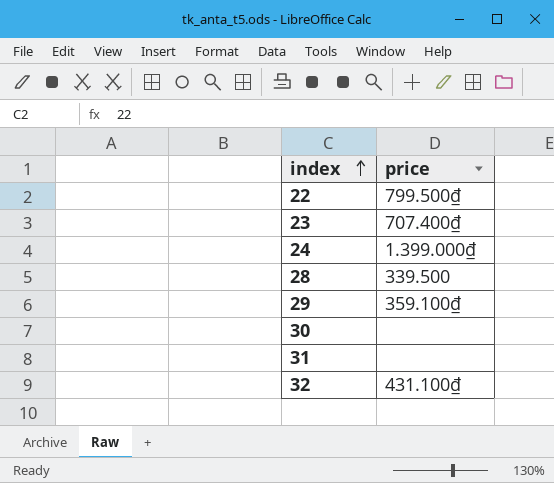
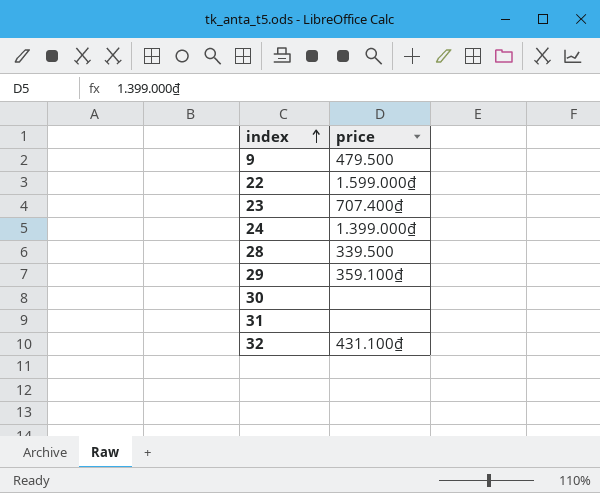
row 9: none -> 479.500
22 | price: 799.500₫ -> 1.599.000₫

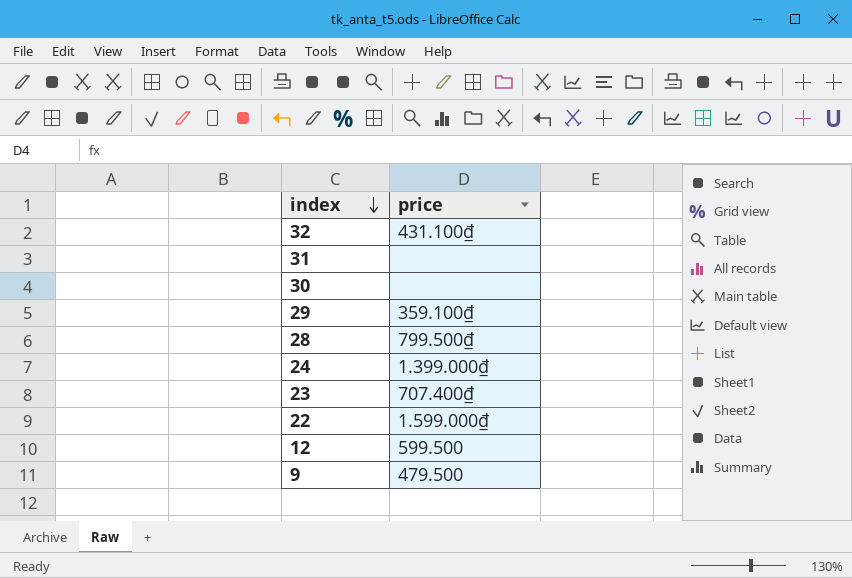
row order: index ascending -> index descending
28 | price: 339.500 -> 799.500₫
row 12: none -> 599.500

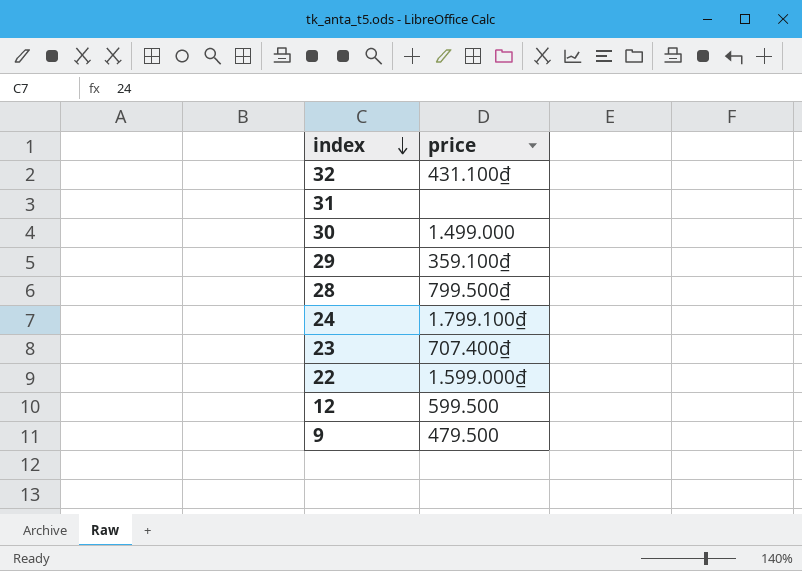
30 | price: none -> 1.499.000
24 | price: 1.399.000₫ -> 1.799.100₫

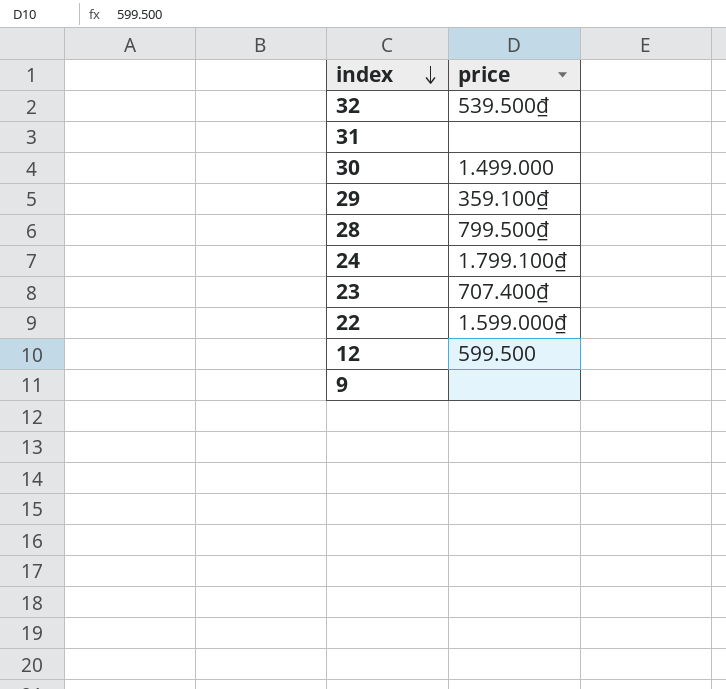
32 | price: 431.100₫ -> 539.500₫
9 | price: 479.500 -> none

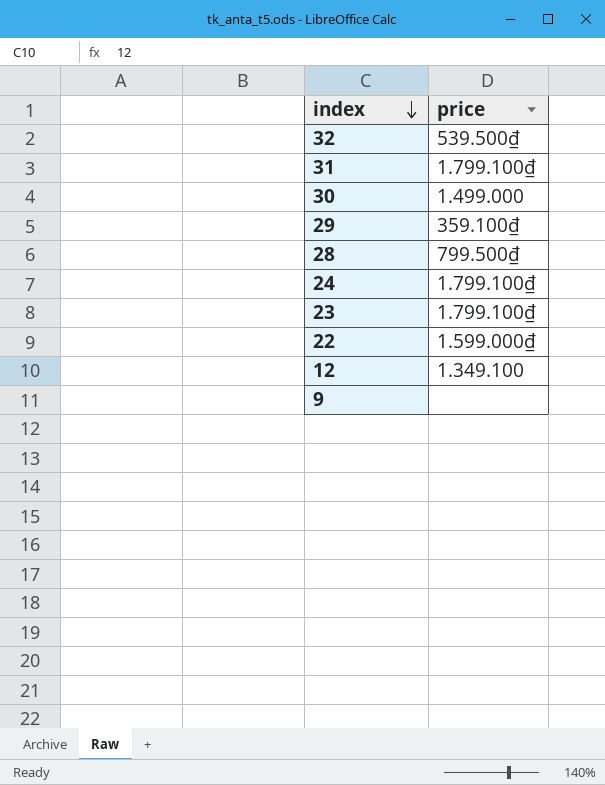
31 | price: none -> 1.799.100₫
23 | price: 707.400₫ -> 1.799.100₫
12 | price: 599.500 -> 1.349.100

